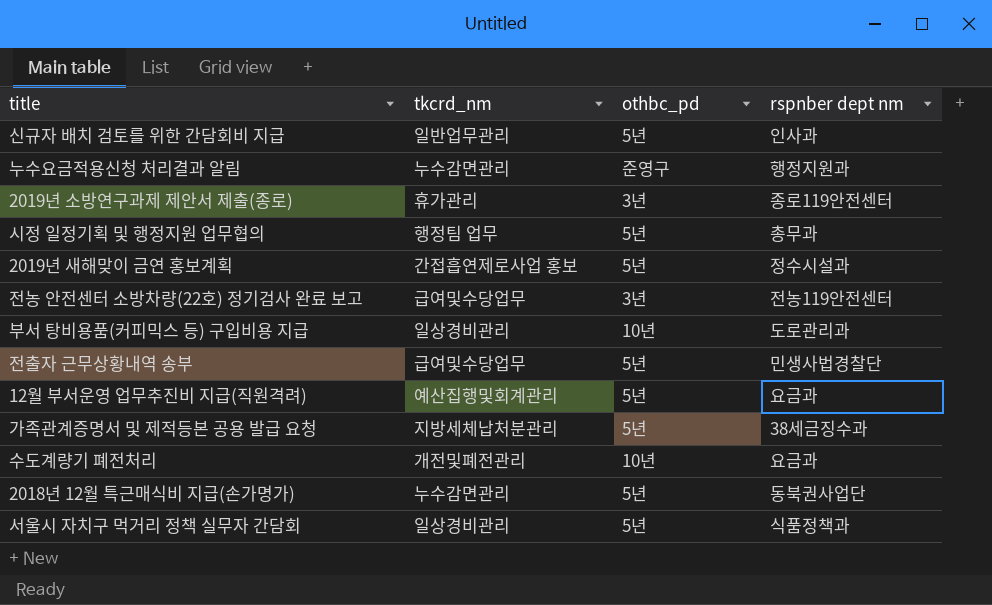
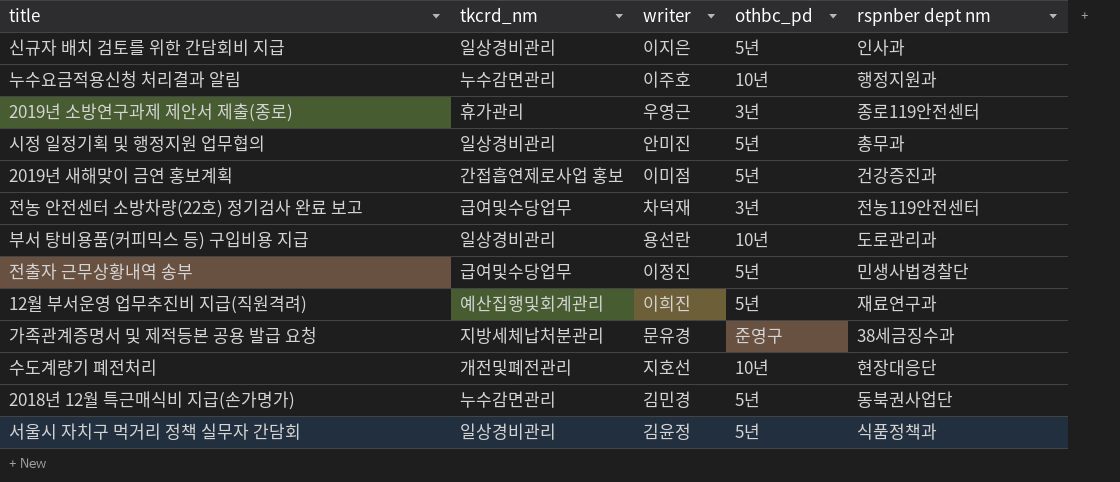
column writer | position: none -> 3
신규자 배치 검토를 위한 간담회비 지급 | tkcrd_nm: 일반업무관리 -> 일상경비관리
누수요금적용신청 처리결과 알림 | othbc_pd: 준영구 -> 10년
시정 일정기획 및 행정지원 업무협의 | tkcrd_nm: 행정팀 업무 -> 일상경비관리
2019년 새해맞이 금연 홍보계획 | rspnber dept nm: 정수시설과 -> 건강증진과
12월 부서운영 업무추진비 지급(직원격려) | rspnber dept nm: 요금과 -> 재료연구과
가족관계증명서 및 제적등본 공용 발급 요청 | othbc_pd: 5년 -> 준영구
수도계량기 폐전처리 | rspnber dept nm: 요금과 -> 현장대응단

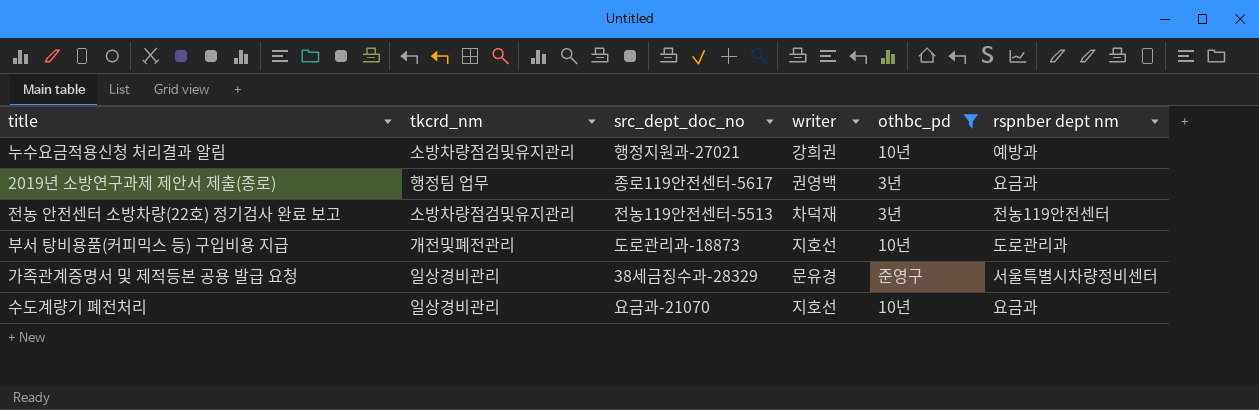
filter: none -> othbc_pd != 5년
column src_dept_doc_no | position: none -> 3
누수요금적용신청 처리결과 알림 | tkcrd_nm: 누수감면관리 -> 소방차량점검및유지관리
누수요금적용신청 처리결과 알림 | writer: 이주호 -> 강희권
누수요금적용신청 처리결과 알림 | rspnber dept nm: 행정지원과 -> 예방과
2019년 소방연구과제 제안서 제출(종로) | tkcrd_nm: 휴가관리 -> 행정팀 업무
2019년 소방연구과제 제안서 제출(종로) | writer: 우영근 -> 권영백
2019년 소방연구과제 제안서 제출(종로) | rspnber dept nm: 종로119안전센터 -> 요금과
전농 안전센터 소방차량(22호) 정기검사 완료 보고 | tkcrd_nm: 급여및수당업무 -> 소방차량점검및유지관리
부서 탕비용품(커피믹스 등) 구입비용 지급 | tkcrd_nm: 일상경비관리 -> 개전및폐전관리
부서 탕비용품(커피믹스 등) 구입비용 지급 | writer: 용선란 -> 지호선
가족관계증명서 및 제적등본 공용 발급 요청 | tkcrd_nm: 지방세체납처분관리 -> 일상경비관리
가족관계증명서 및 제적등본 공용 발급 요청 | rspnber dept nm: 38세금징수과 -> 서울특별시차량정비센터
수도계량기 폐전처리 | tkcrd_nm: 개전및폐전관리 -> 일상경비관리
수도계량기 폐전처리 | rspnber dept nm: 현장대응단 -> 요금과

